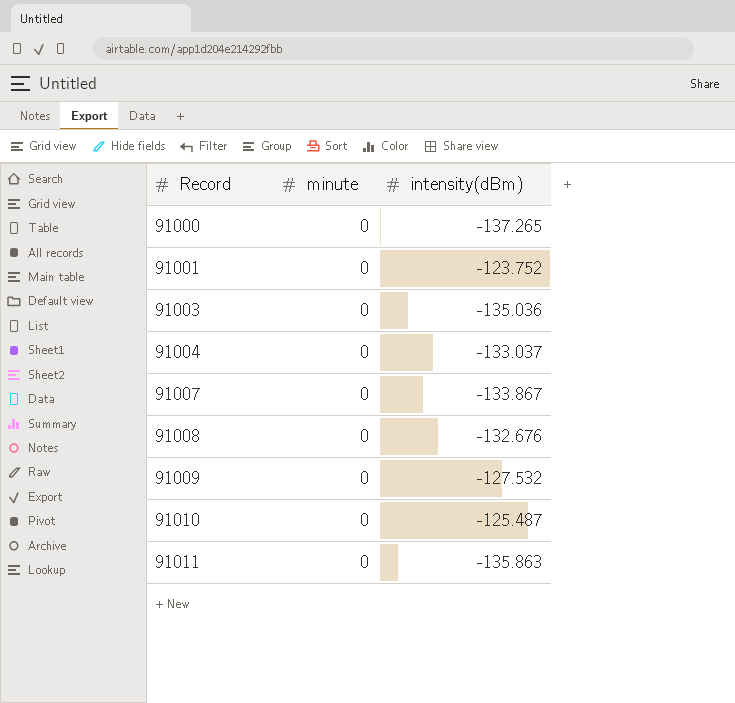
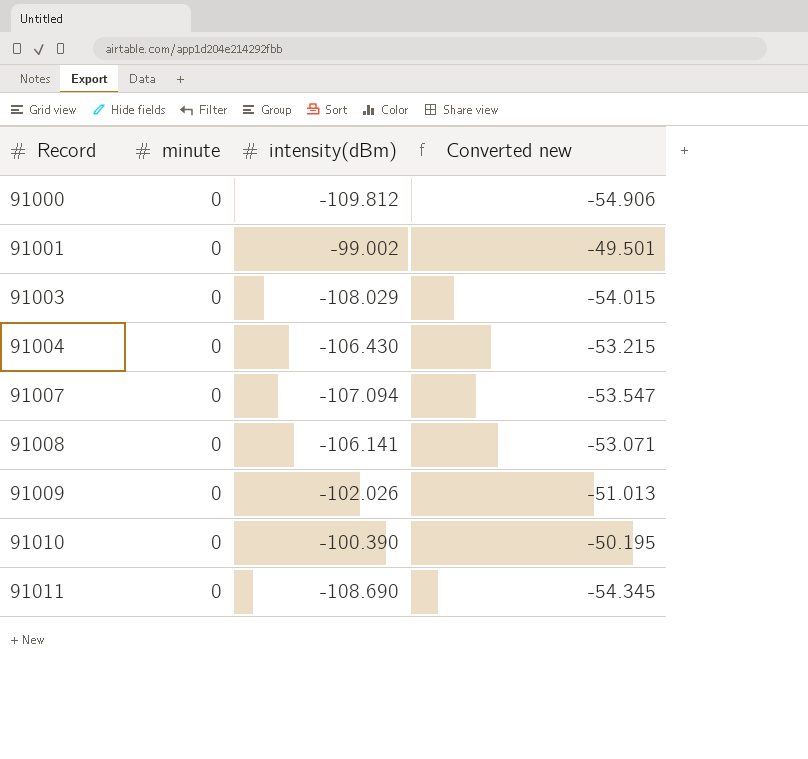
column Converted new | formula: none -> [intensity(dBm)] * 0.5
91000 | intensity(dBm): -137.265 -> -109.812
91001 | intensity(dBm): -123.752 -> -99.002
91003 | intensity(dBm): -135.036 -> -108.029
91004 | intensity(dBm): -133.037 -> -106.430
91007 | intensity(dBm): -133.867 -> -107.094
91008 | intensity(dBm): -132.676 -> -106.141
91009 | intensity(dBm): -127.532 -> -102.026
91010 | intensity(dBm): -125.487 -> -100.390
91011 | intensity(dBm): -135.863 -> -108.690

